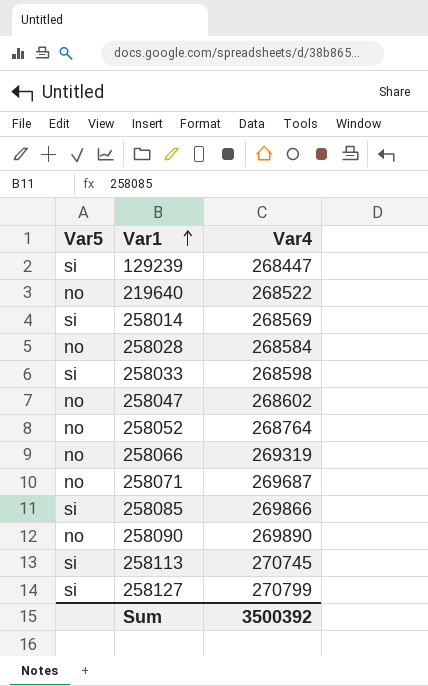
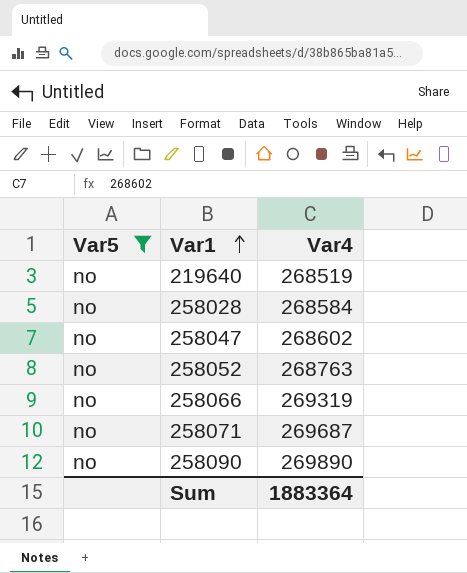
filter: none -> Var5 = no
219640 | Var4: 268522 -> 268519
258052 | Var4: 268764 -> 268763
Sum | Var4: 3500392 -> 1883364

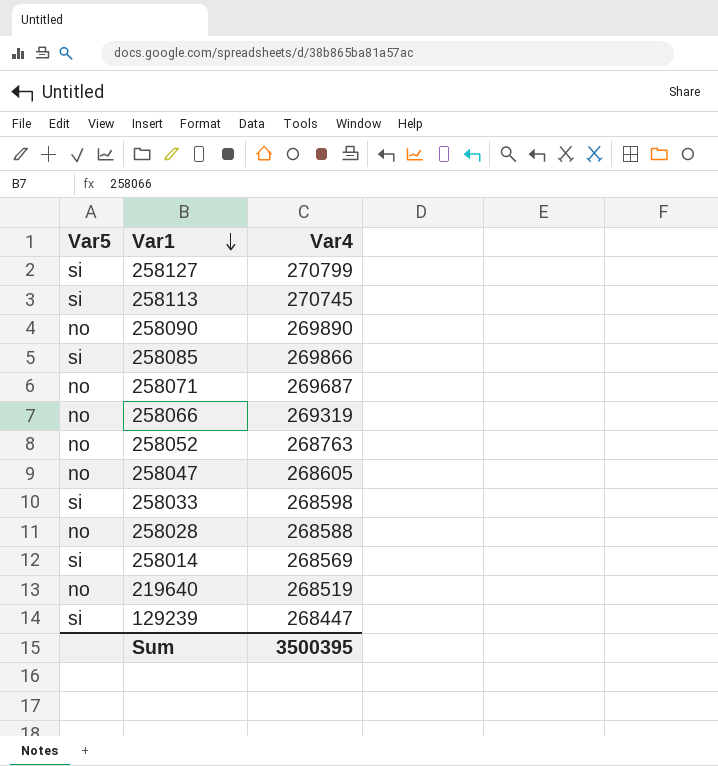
filter: Var5 = no -> none
row order: Var1 ascending -> Var1 descending
258047 | Var4: 268602 -> 268605
258028 | Var4: 268584 -> 268588
Sum | Var4: 1883364 -> 3500395

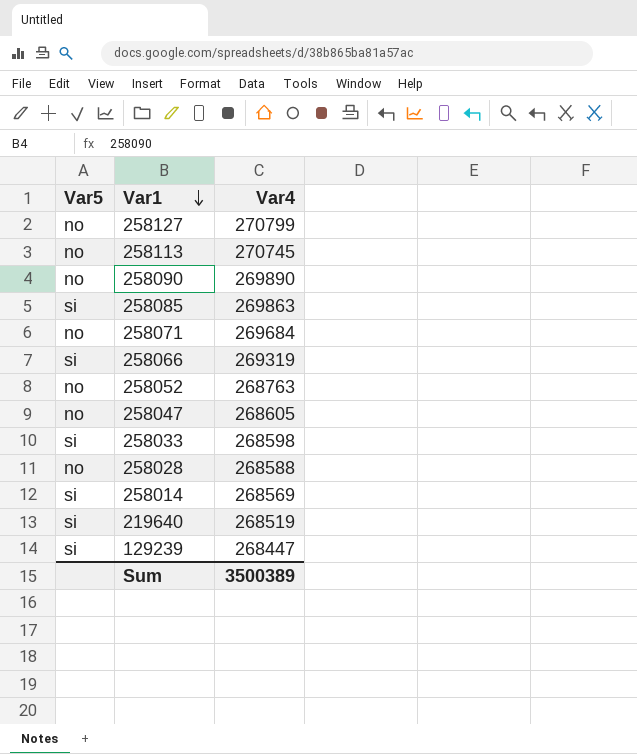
258127 | Var5: si -> no
258113 | Var5: si -> no
258085 | Var4: 269866 -> 269863
258071 | Var4: 269687 -> 269684
258066 | Var5: no -> si
219640 | Var5: no -> si
Sum | Var4: 3500395 -> 3500389

